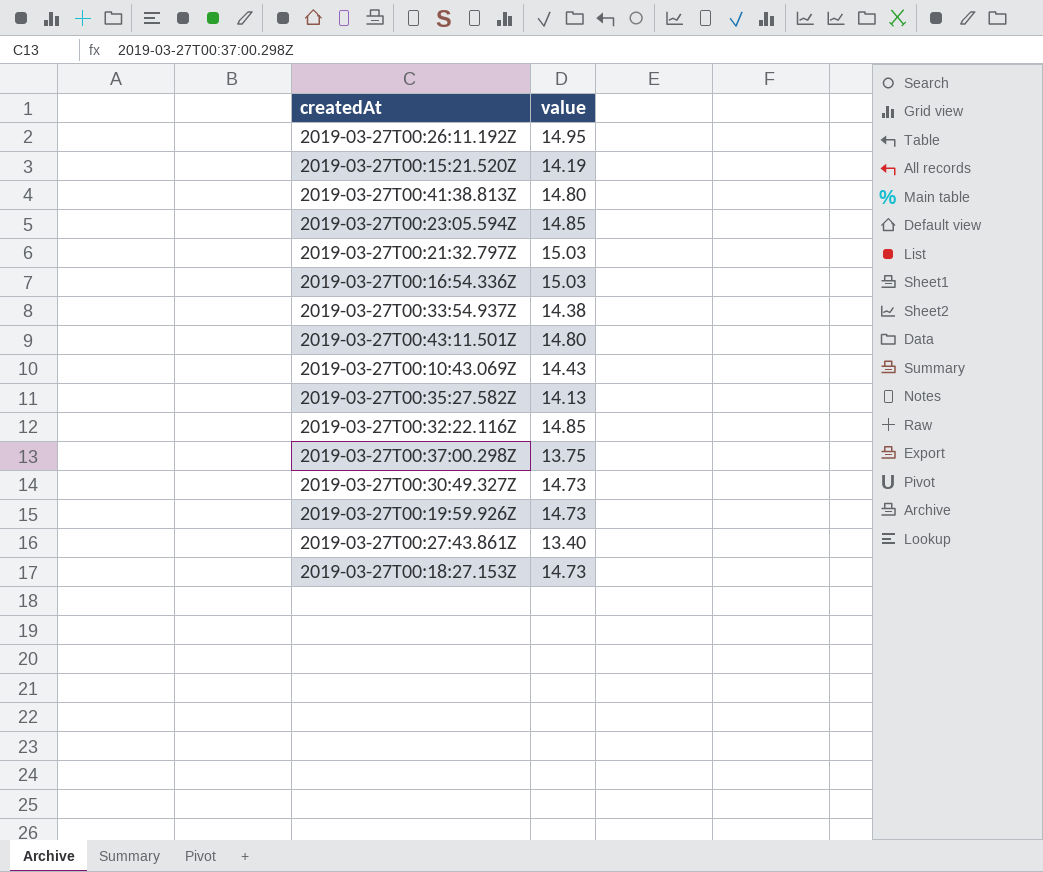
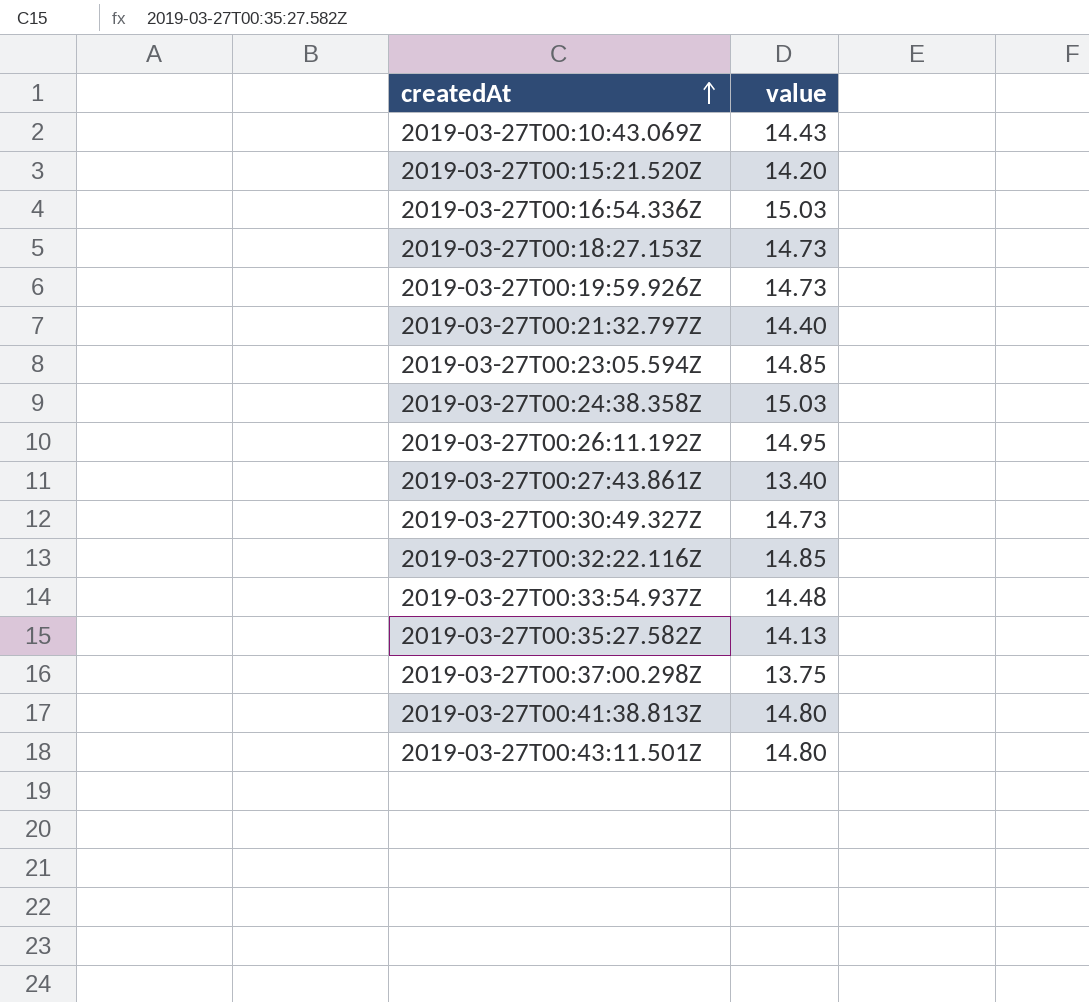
row order: none -> createdAt ascending
2019-03-27T00:15:21.520Z | value: 14.19 -> 14.20
2019-03-27T00:21:32.797Z | value: 15.03 -> 14.40
row 2019-03-27T00:24:38.358Z: none -> 15.03
2019-03-27T00:33:54.937Z | value: 14.38 -> 14.48

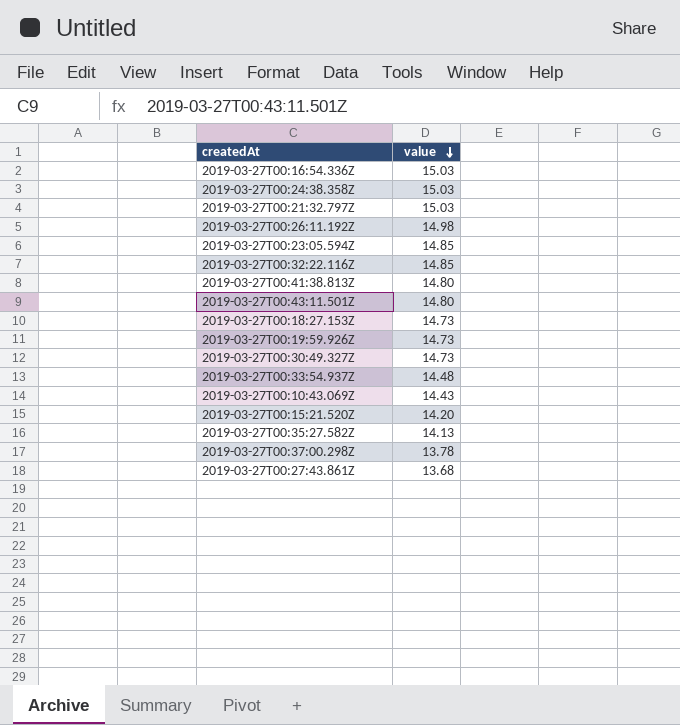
row order: createdAt ascending -> value descending
2019-03-27T00:21:32.797Z | value: 14.40 -> 15.03
2019-03-27T00:26:11.192Z | value: 14.95 -> 14.98
2019-03-27T00:37:00.298Z | value: 13.75 -> 13.78
2019-03-27T00:27:43.861Z | value: 13.40 -> 13.68

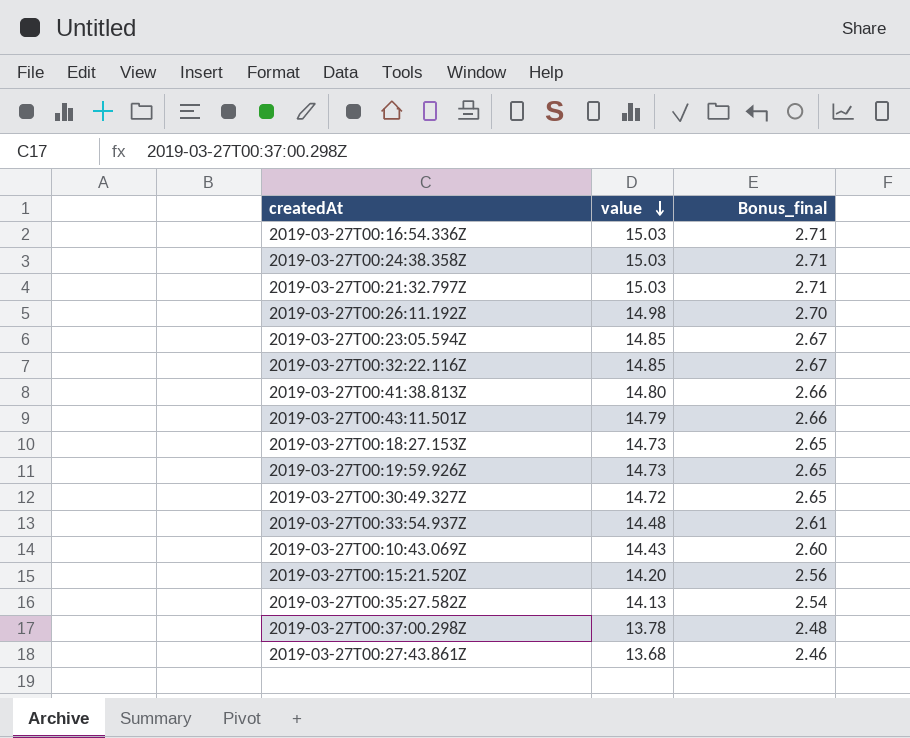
column Bonus_final | formula: none -> [value] * 0.18
2019-03-27T00:43:11.501Z | value: 14.80 -> 14.79
2019-03-27T00:30:49.327Z | value: 14.73 -> 14.72

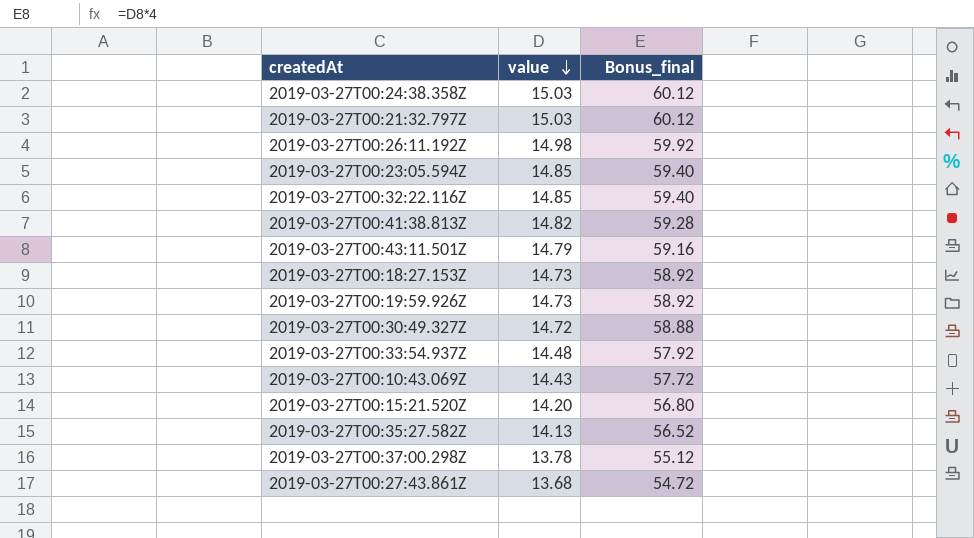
column Bonus_final | formula: [value] * 0.18 -> [value] * 4
row 2019-03-27T00:16:54.336Z: 15.03 | 2.71 -> none
2019-03-27T00:41:38.813Z | value: 14.80 -> 14.82

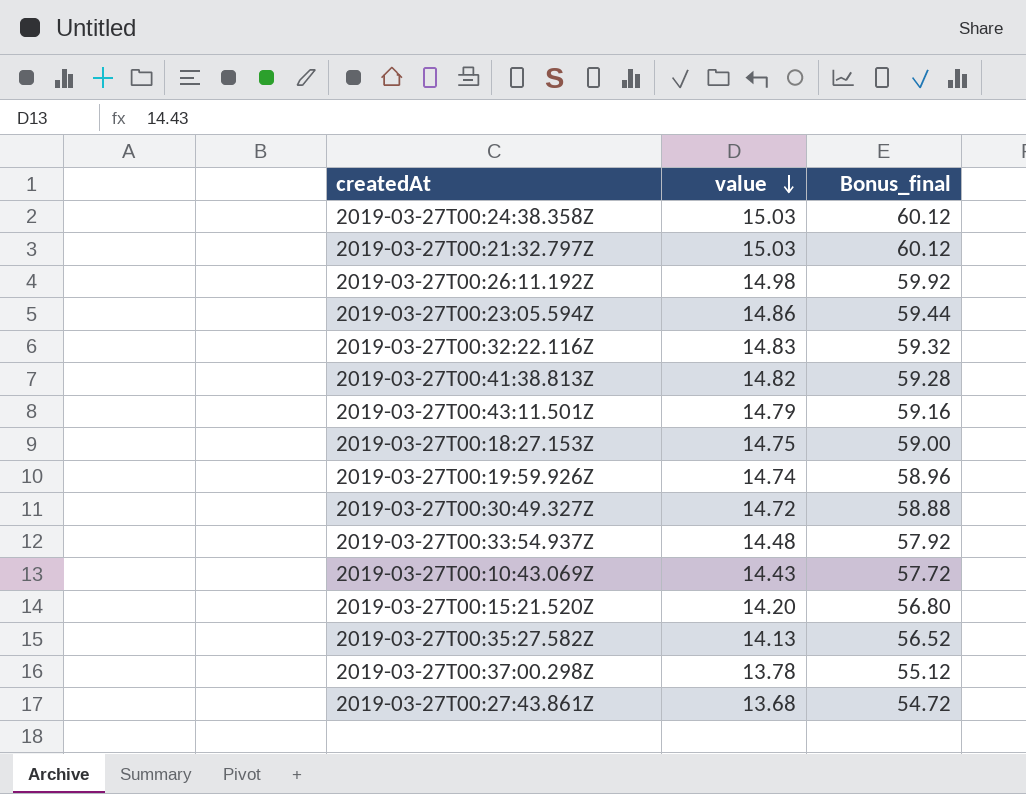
2019-03-27T00:23:05.594Z | value: 14.85 -> 14.86
2019-03-27T00:23:05.594Z | Bonus_final: 59.40 -> 59.44
2019-03-27T00:32:22.116Z | value: 14.85 -> 14.83
2019-03-27T00:32:22.116Z | Bonus_final: 59.40 -> 59.32
2019-03-27T00:18:27.153Z | value: 14.73 -> 14.75
2019-03-27T00:18:27.153Z | Bonus_final: 58.92 -> 59.00
2019-03-27T00:19:59.926Z | value: 14.73 -> 14.74
2019-03-27T00:19:59.926Z | Bonus_final: 58.92 -> 58.96

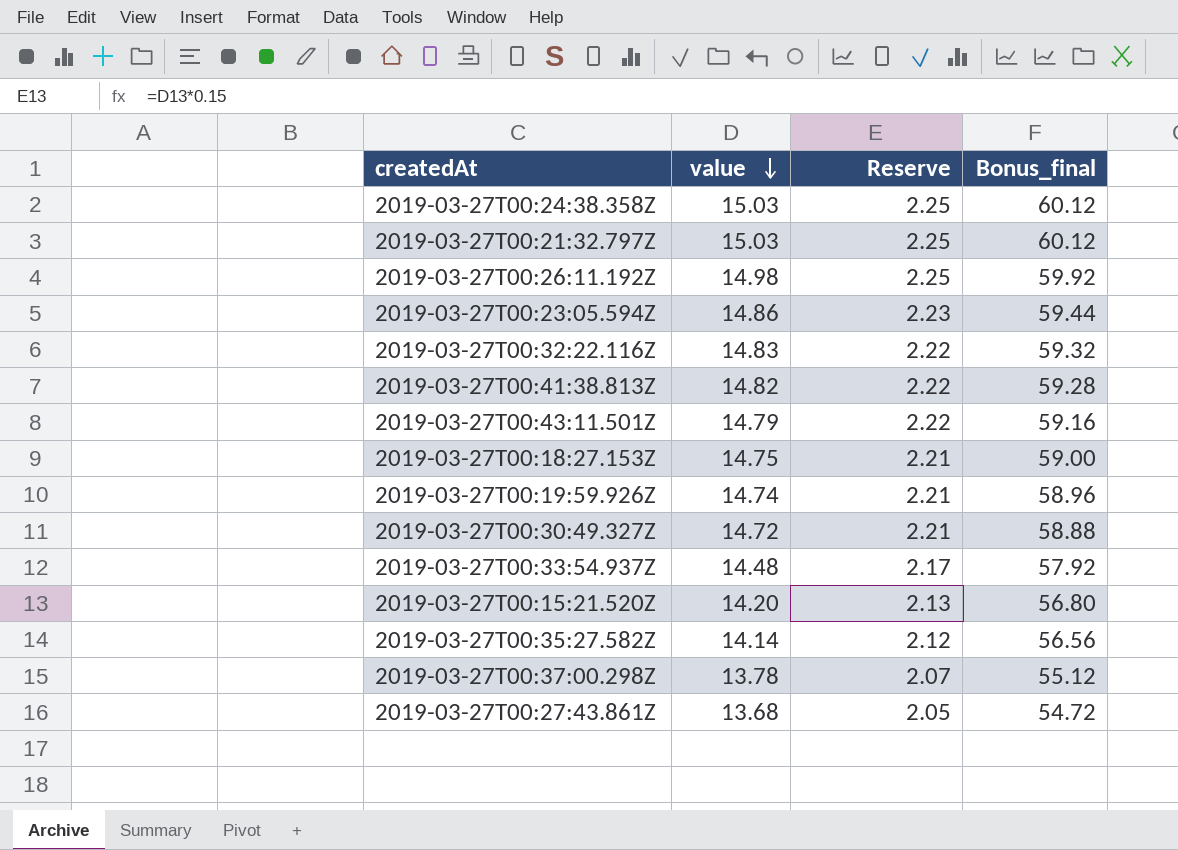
column Reserve | formula: none -> [value] * 0.15
row 2019-03-27T00:10:43.069Z: 14.43 | 57.72 -> none
2019-03-27T00:35:27.582Z | value: 14.13 -> 14.14
2019-03-27T00:35:27.582Z | Bonus_final: 56.52 -> 56.56

